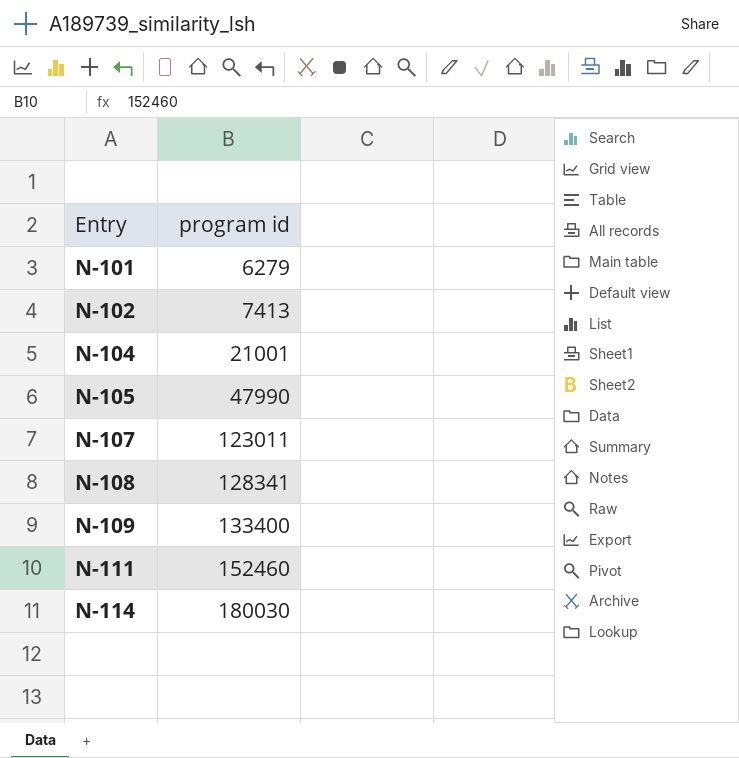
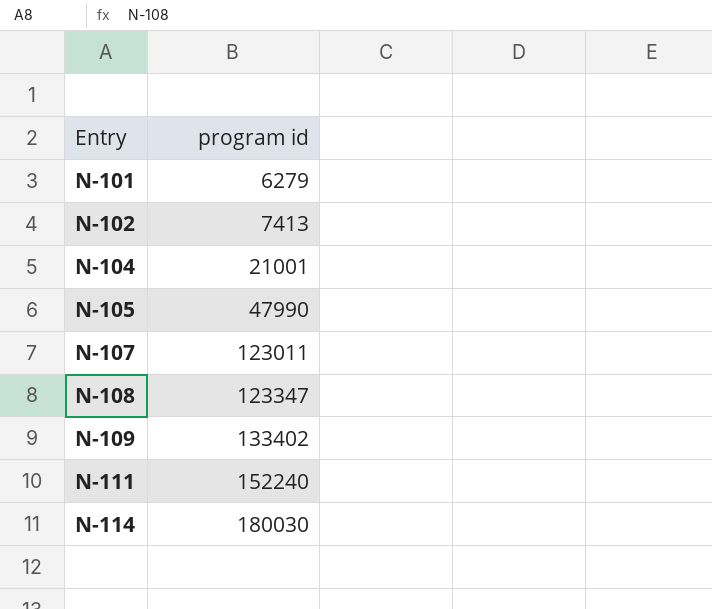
N-108 | program id: 128341 -> 123347
N-109 | program id: 133400 -> 133402
N-111 | program id: 152460 -> 152240

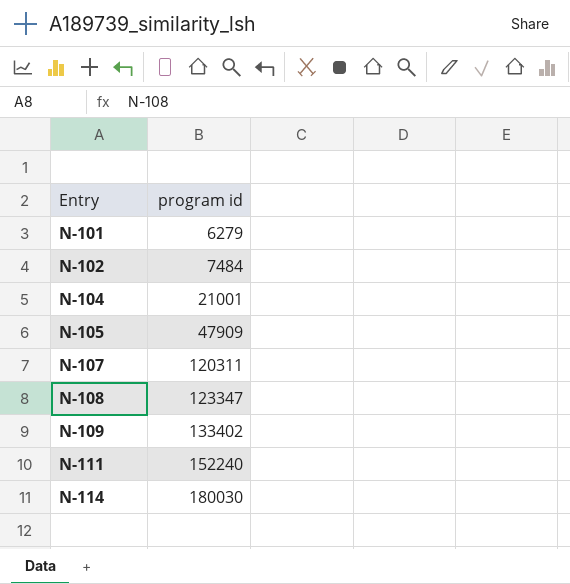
N-102 | program id: 7413 -> 7484
N-105 | program id: 47990 -> 47909
N-107 | program id: 123011 -> 120311

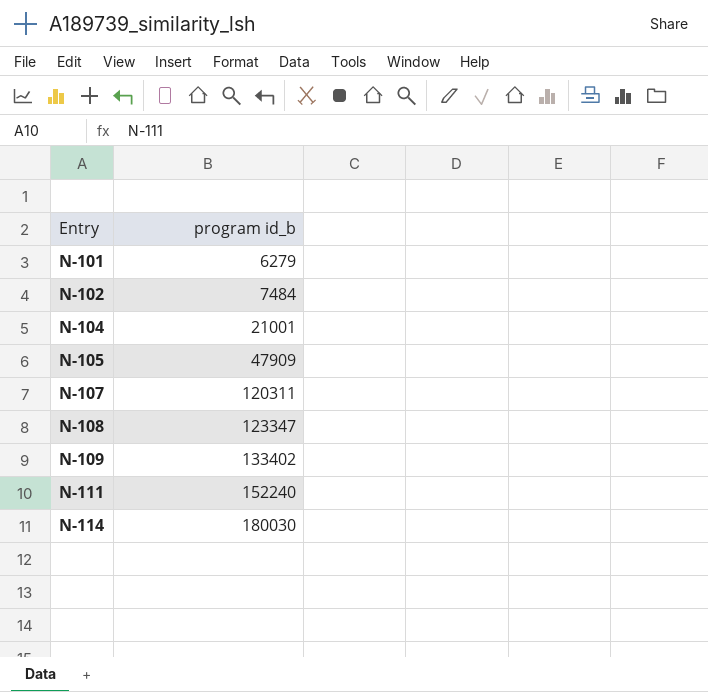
column name: program id -> program id_b

